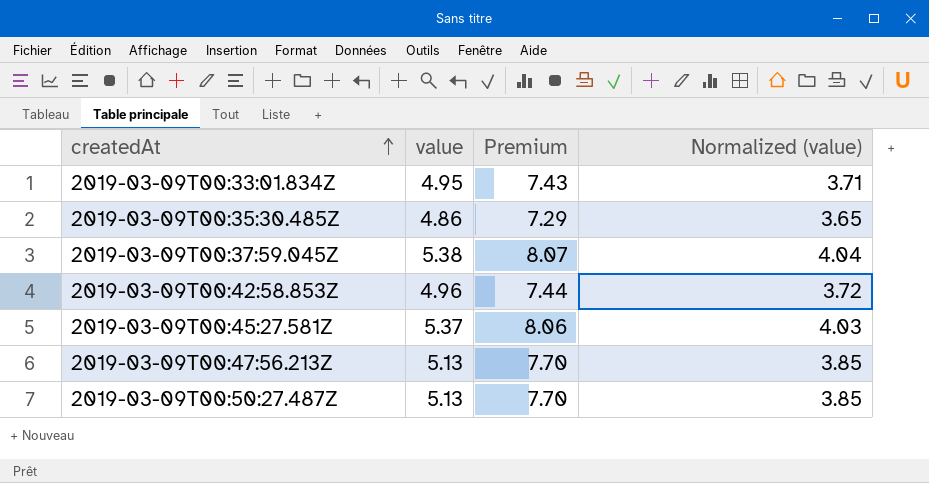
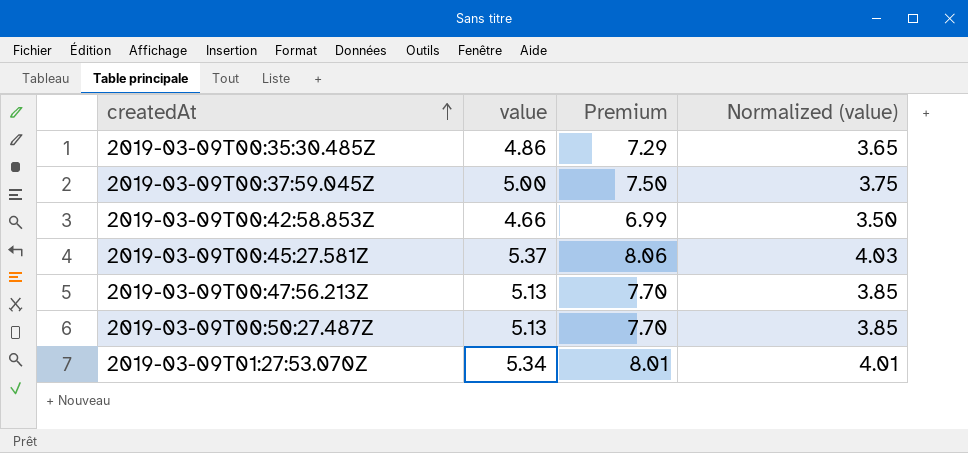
row 2019-03-09T00:33:01.834Z: 4.95 | 7.43 | 3.71 -> none
2019-03-09T00:37:59.045Z | value: 5.38 -> 5.00
2019-03-09T00:37:59.045Z | Premium: 8.07 -> 7.50
2019-03-09T00:37:59.045Z | Normalized (value): 4.04 -> 3.75
2019-03-09T00:42:58.853Z | value: 4.96 -> 4.66
2019-03-09T00:42:58.853Z | Premium: 7.44 -> 6.99
2019-03-09T00:42:58.853Z | Normalized (value): 3.72 -> 3.50
row 2019-03-09T01:27:53.070Z: none -> 5.34 | 8.01 | 4.01

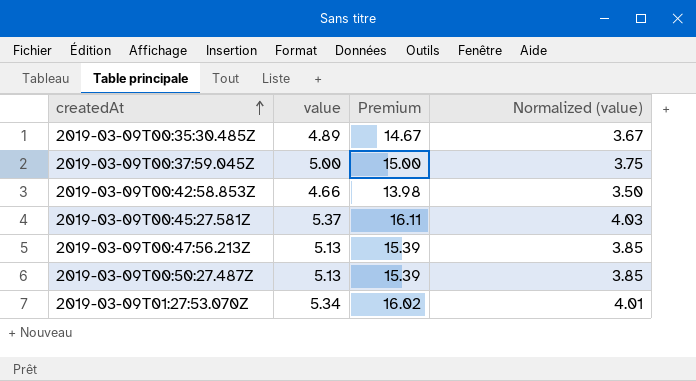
column Premium | formula: [value] * 1.5 -> [value] * 3
2019-03-09T00:35:30.485Z | value: 4.86 -> 4.89
2019-03-09T00:35:30.485Z | Normalized (value): 3.65 -> 3.67

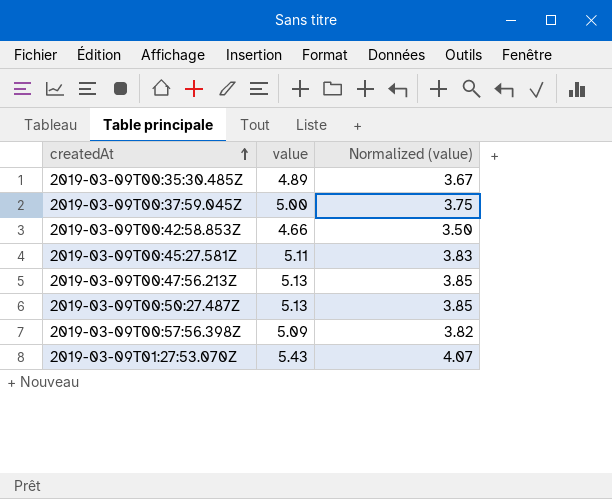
column Premium | formula: [value] * 3 -> none
2019-03-09T00:45:27.581Z | value: 5.37 -> 5.11
2019-03-09T00:45:27.581Z | Normalized (value): 4.03 -> 3.83
row 2019-03-09T00:57:56.398Z: none -> 5.09 | 3.82
2019-03-09T01:27:53.070Z | value: 5.34 -> 5.43
2019-03-09T01:27:53.070Z | Normalized (value): 4.01 -> 4.07

